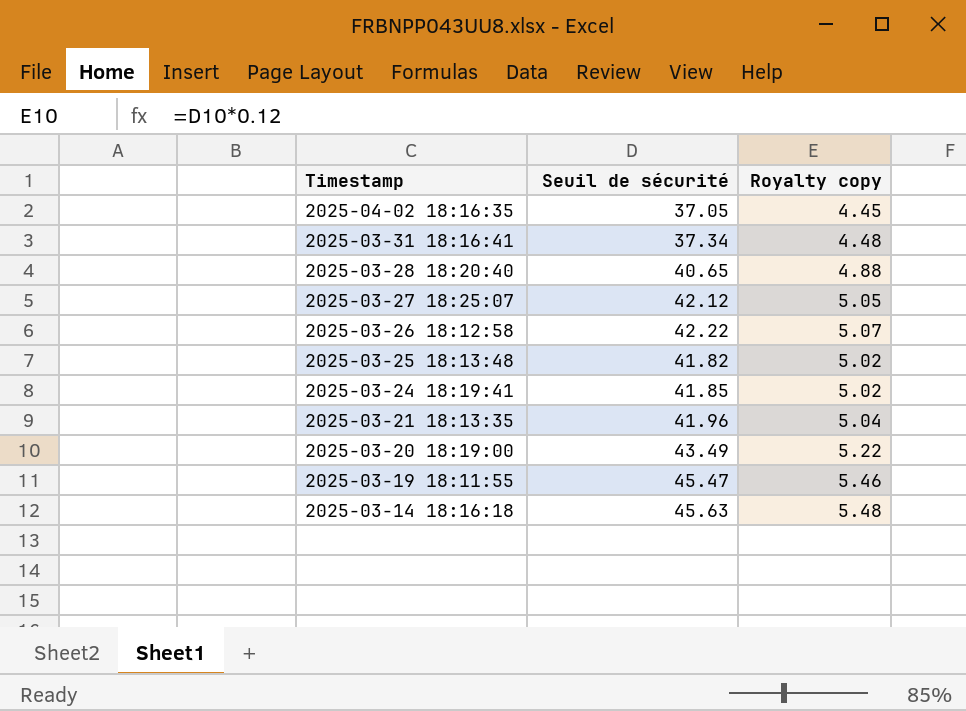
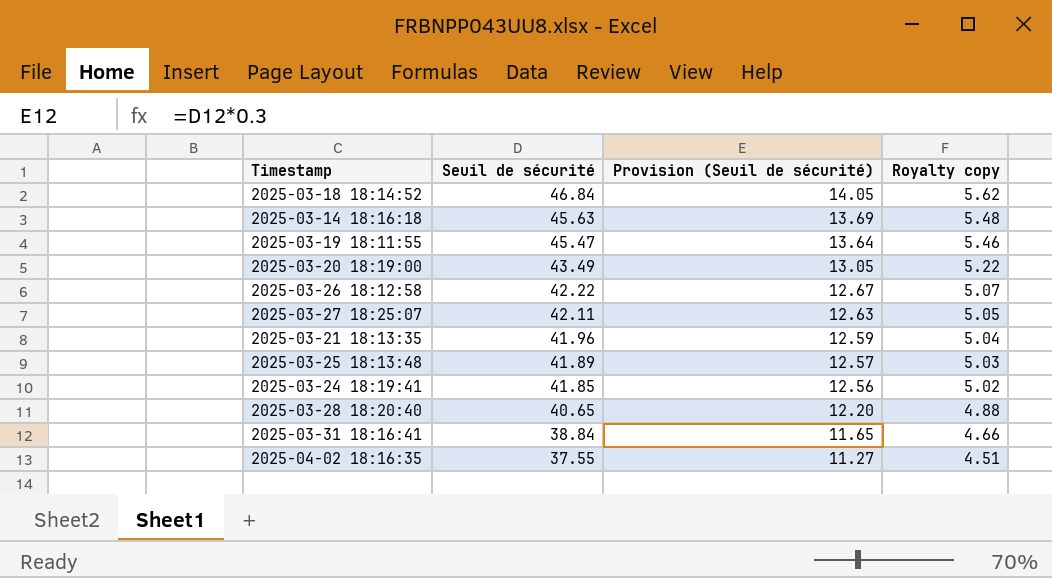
row order: Timestamp descending -> Seuil de sécurité descending
column Provision (Seuil de sécurité) | formula: none -> [Seuil de sécurité] * 0.3
row 2025-03-18 18:14:52: none -> 46.84 | 14.05 | 5.62
2025-03-27 18:25:07 | Seuil de sécurité: 42.12 -> 42.11
2025-03-25 18:13:48 | Seuil de sécurité: 41.82 -> 41.89
2025-03-25 18:13:48 | Royalty copy: 5.02 -> 5.03
2025-03-31 18:16:41 | Seuil de sécurité: 37.34 -> 38.84
2025-03-31 18:16:41 | Royalty copy: 4.48 -> 4.66
2025-04-02 18:16:35 | Seuil de sécurité: 37.05 -> 37.55
2025-04-02 18:16:35 | Royalty copy: 4.45 -> 4.51

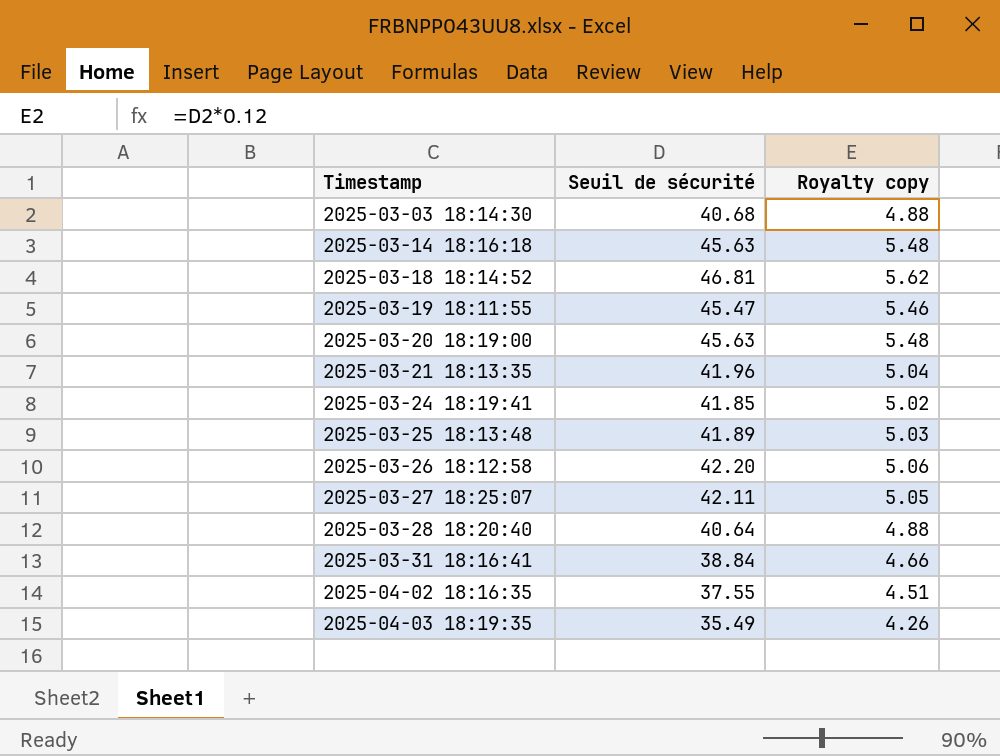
row order: Seuil de sécurité descending -> Timestamp ascending
column Provision (Seuil de sécurité) | formula: [Seuil de sécurité] * 0.3 -> none
row 2025-03-03 18:14:30: none -> 40.68 | 4.88
2025-03-18 18:14:52 | Seuil de sécurité: 46.84 -> 46.81
2025-03-20 18:19:00 | Seuil de sécurité: 43.49 -> 45.63
2025-03-20 18:19:00 | Royalty copy: 5.22 -> 5.48
2025-03-26 18:12:58 | Seuil de sécurité: 42.22 -> 42.20
2025-03-26 18:12:58 | Royalty copy: 5.07 -> 5.06
2025-03-28 18:20:40 | Seuil de sécurité: 40.65 -> 40.64
row 2025-04-03 18:19:35: none -> 35.49 | 4.26

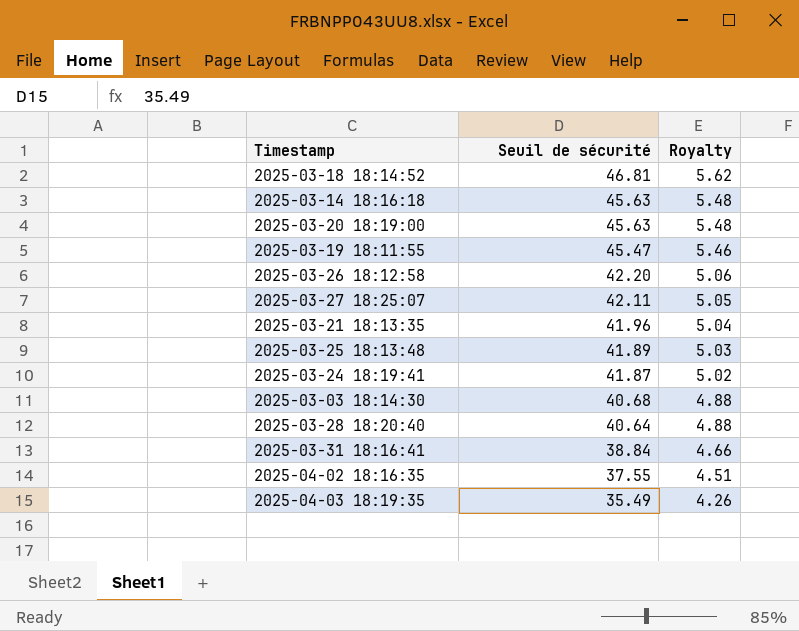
row order: Timestamp ascending -> Seuil de sécurité descending
column name: Royalty copy -> Royalty
2025-03-24 18:19:41 | Seuil de sécurité: 41.85 -> 41.87

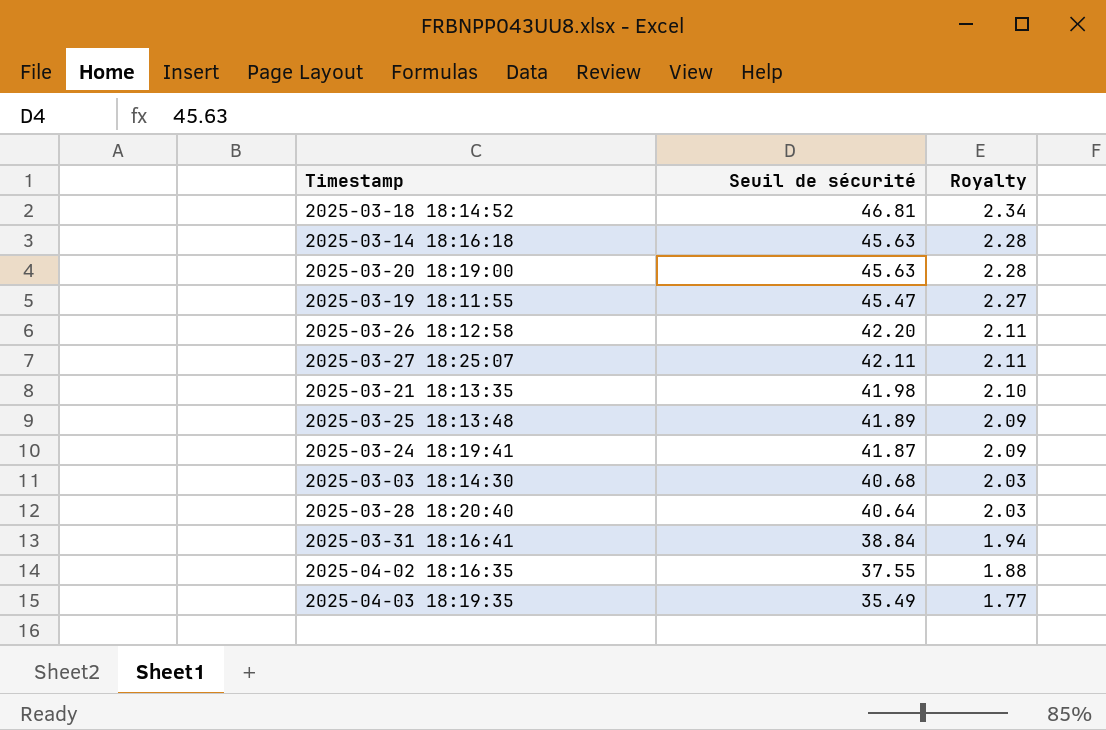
column Royalty | formula: [Seuil de sécurité] * 0.12 -> [Seuil de sécurité] * 0.05
2025-03-21 18:13:35 | Seuil de sécurité: 41.96 -> 41.98

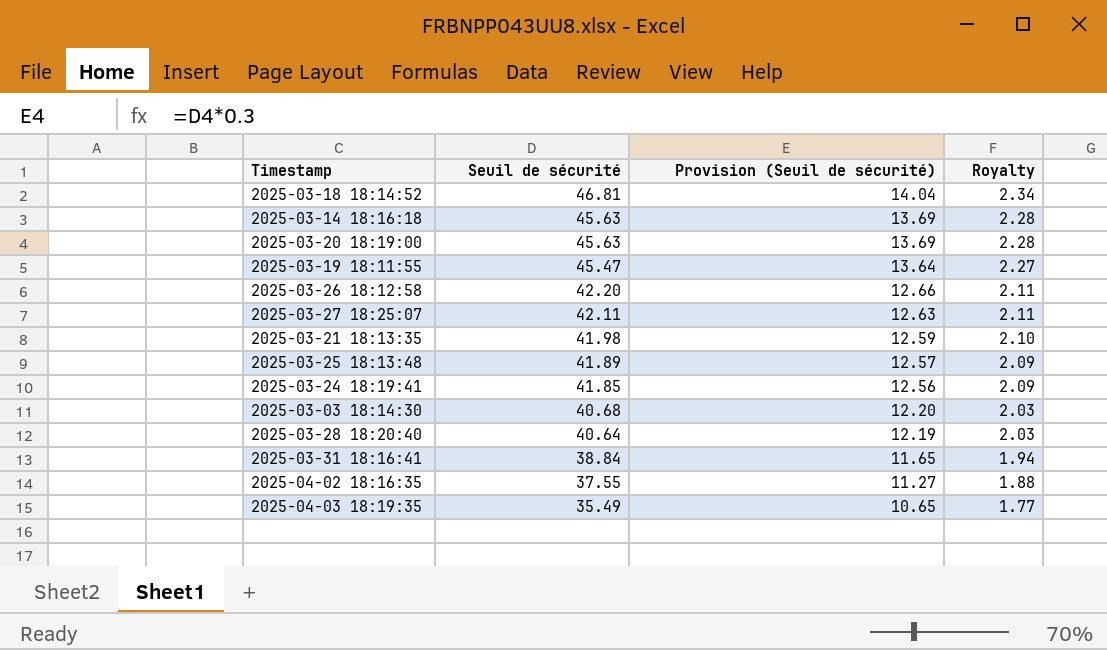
column Provision (Seuil de sécurité) | formula: none -> [Seuil de sécurité] * 0.3
2025-03-24 18:19:41 | Seuil de sécurité: 41.87 -> 41.85

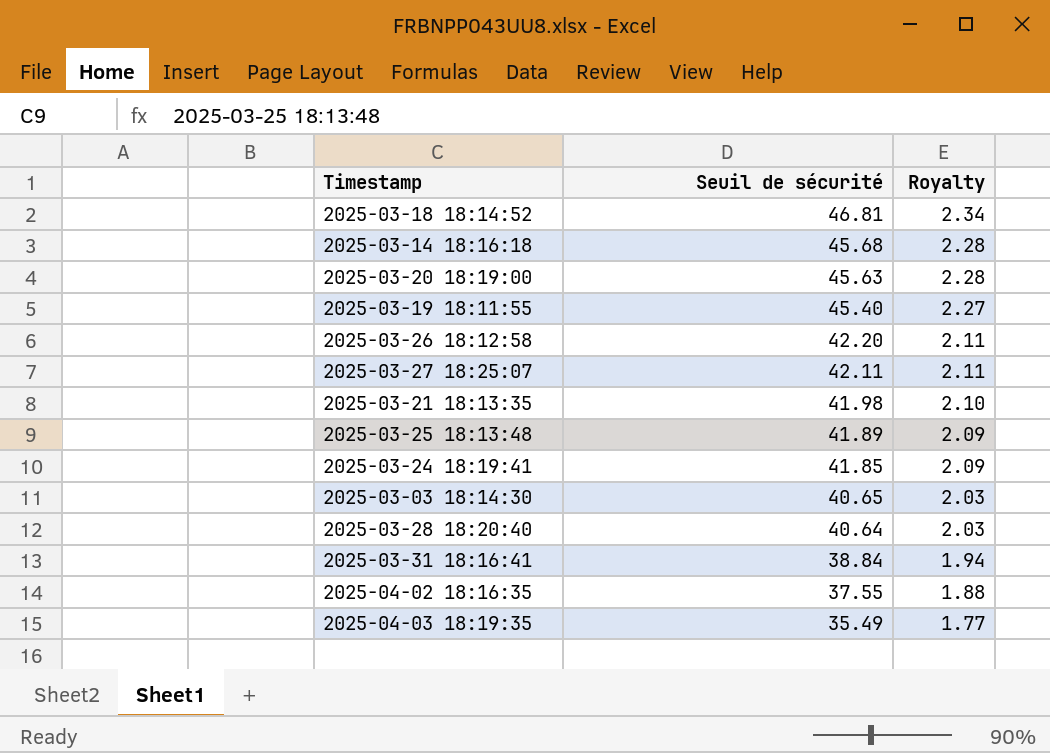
column Provision (Seuil de sécurité) | formula: [Seuil de sécurité] * 0.3 -> none
2025-03-14 18:16:18 | Seuil de sécurité: 45.63 -> 45.68
2025-03-19 18:11:55 | Seuil de sécurité: 45.47 -> 45.40
2025-03-03 18:14:30 | Seuil de sécurité: 40.68 -> 40.65

